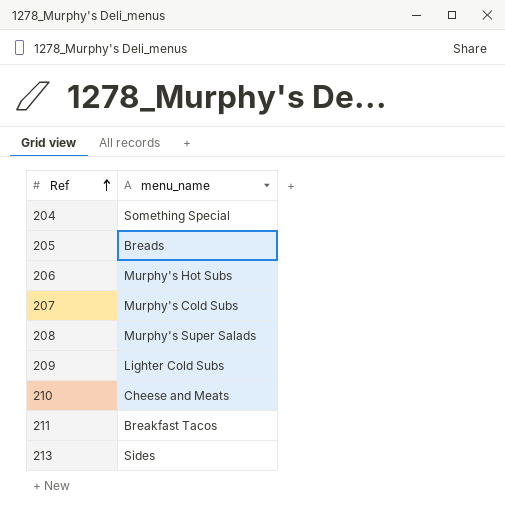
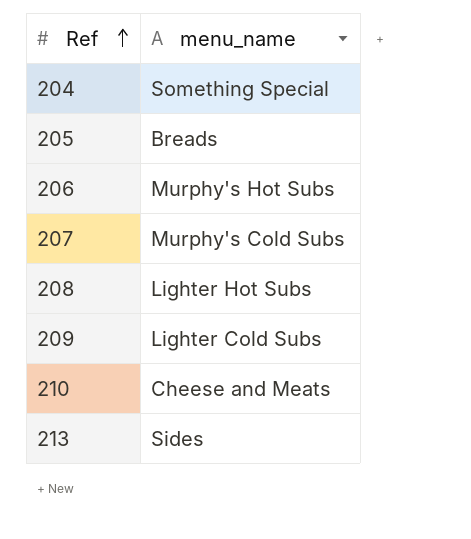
row 211: Breakfast Tacos -> none
208 | menu_name: Murphy's Super Salads -> Lighter Hot Subs

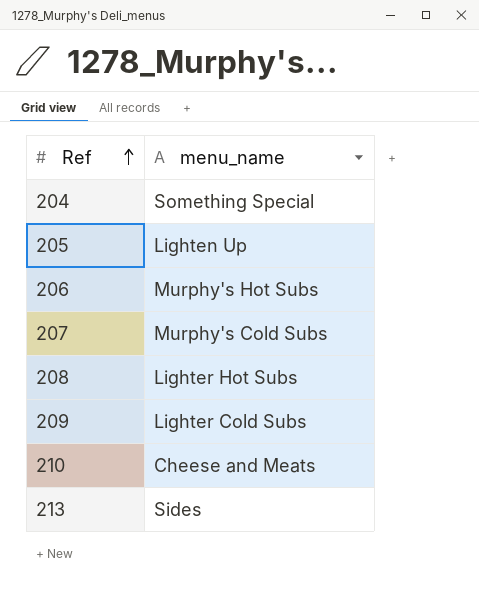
205 | menu_name: Breads -> Lighten Up

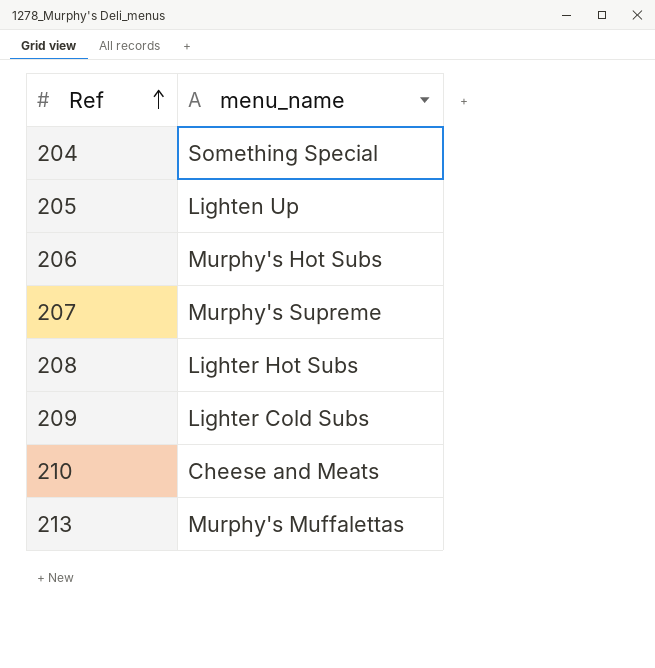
207 | menu_name: Murphy's Cold Subs -> Murphy's Supreme
213 | menu_name: Sides -> Murphy's Muffalettas

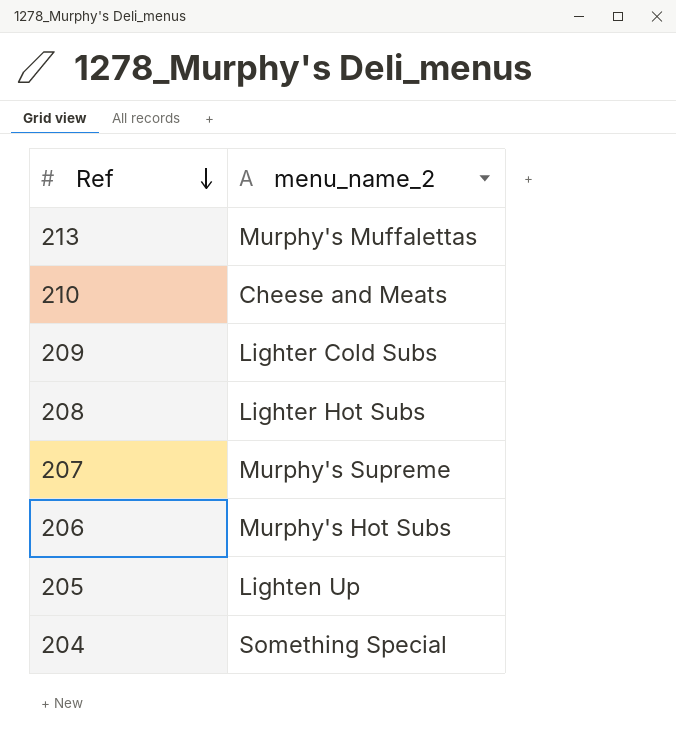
row order: Ref ascending -> Ref descending
column name: menu_name -> menu_name_2

